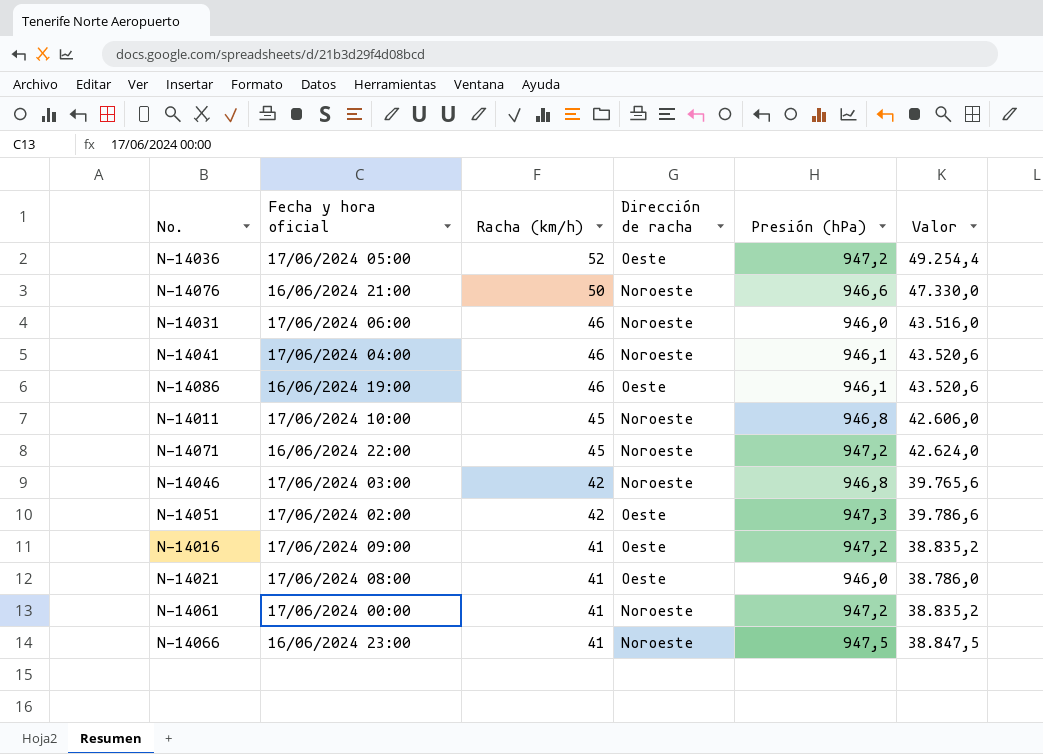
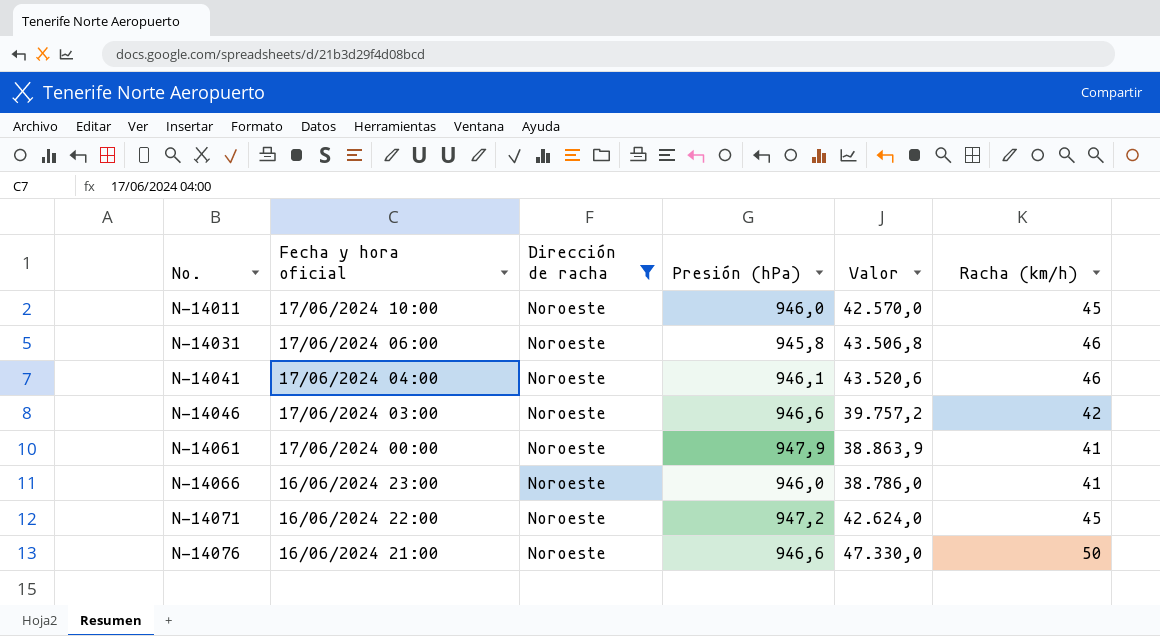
filter: none -> Dirección de racha = Noroeste
row order: Racha (km/h) descending -> No. ascending
column Racha (km/h) | position: 3 -> 6
N-14011 | Presión (hPa): 946,8 -> 946,0
N-14011 | Valor: 42.606,0 -> 42.570,0
N-14031 | Presión (hPa): 946,0 -> 945,8
N-14031 | Valor: 43.516,0 -> 43.506,8
N-14046 | Presión (hPa): 946,8 -> 946,6
N-14046 | Valor: 39.765,6 -> 39.757,2
N-14061 | Presión (hPa): 947,2 -> 947,9
N-14061 | Valor: 38.835,2 -> 38.863,9
N-14066 | Presión (hPa): 947,5 -> 946,0
N-14066 | Valor: 38.847,5 -> 38.786,0

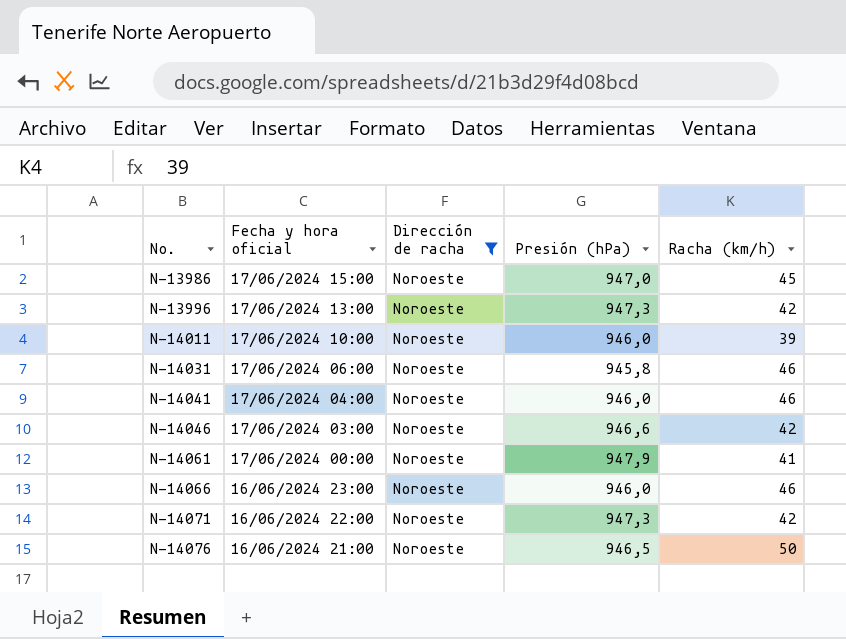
column Valor | formula: [Presión (hPa)] * [Racha (km/h)] -> none
row N-13986: none -> 17/06/2024 15:00 | Noroeste | 947,0 | 45
row N-13996: none -> 17/06/2024 13:00 | Noroeste | 947,3 | 42
N-14011 | Racha (km/h): 45 -> 39
N-14041 | Presión (hPa): 946,1 -> 946,0
N-14066 | Racha (km/h): 41 -> 46
N-14071 | Presión (hPa): 947,2 -> 947,3
N-14071 | Racha (km/h): 45 -> 42
N-14076 | Presión (hPa): 946,6 -> 946,5

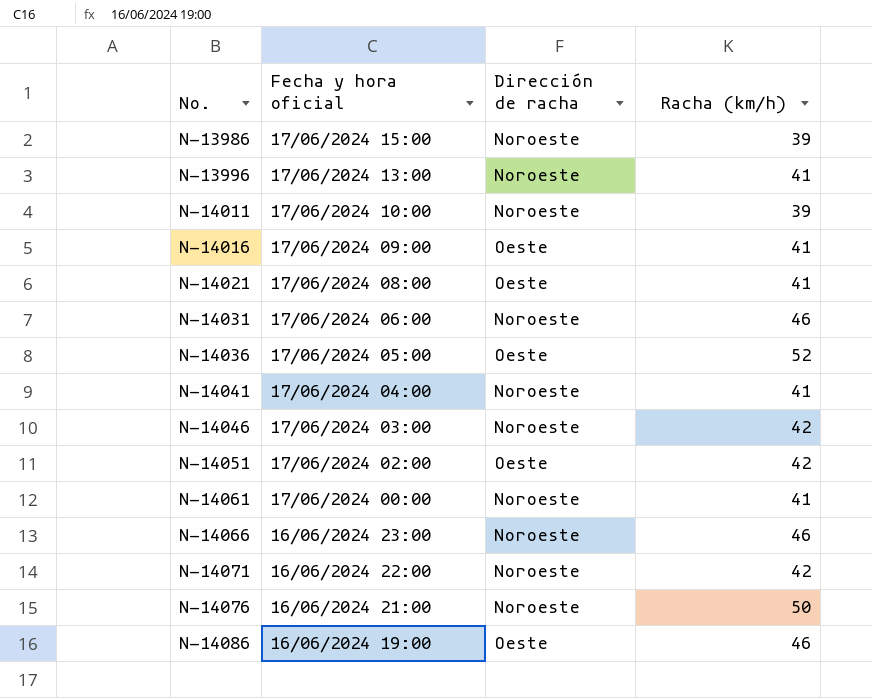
filter: Dirección de racha = Noroeste -> none
column Presión (hPa) | position: 4 -> none
N-13986 | Racha (km/h): 45 -> 39
N-13996 | Racha (km/h): 42 -> 41
N-14041 | Racha (km/h): 46 -> 41

